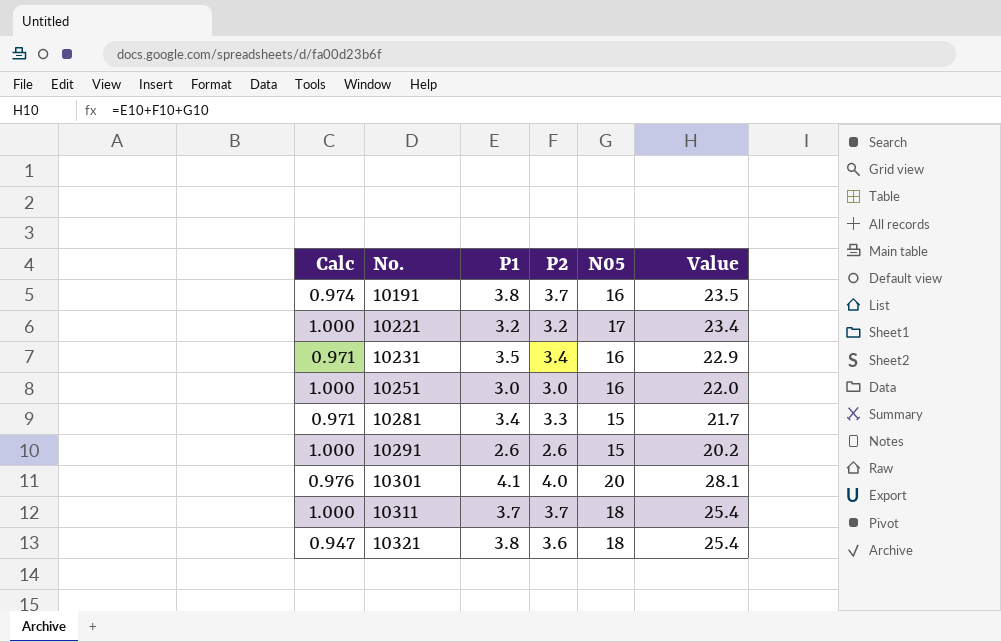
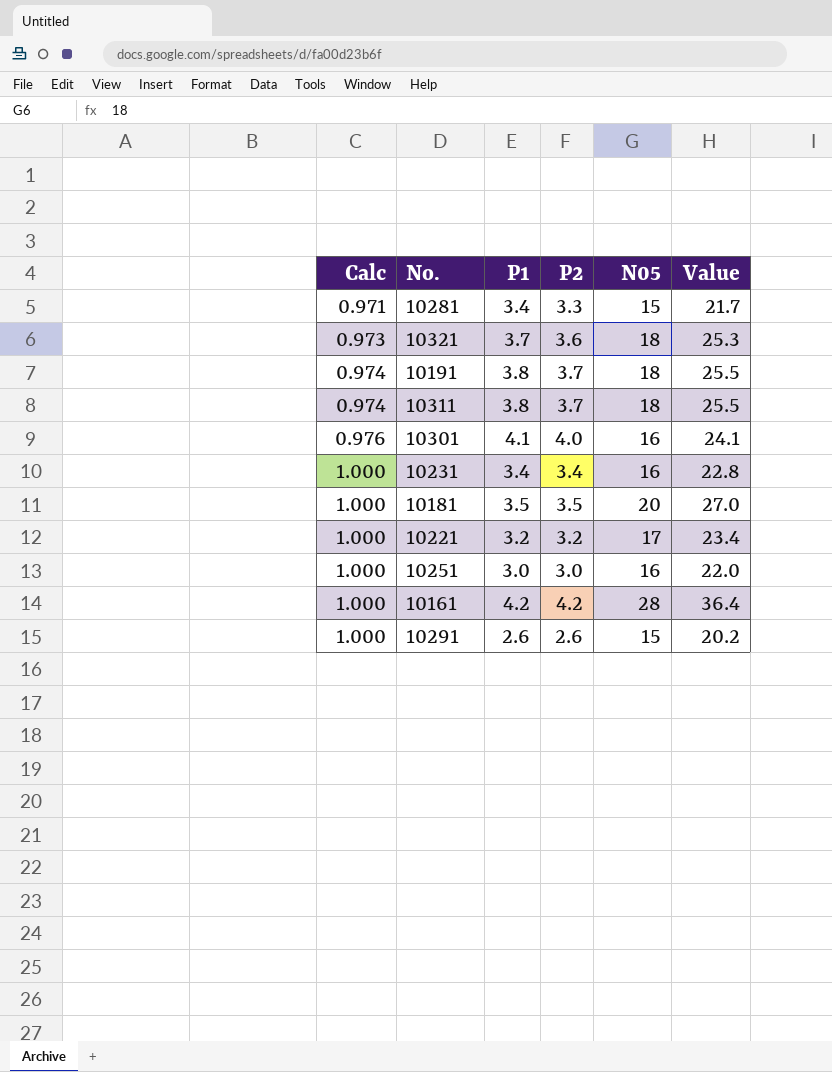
row order: No. ascending -> Calc ascending
10321 | Calc: 0.947 -> 0.973
10321 | P1: 3.8 -> 3.7
10321 | Value: 25.4 -> 25.3
10191 | N05: 16 -> 18
10191 | Value: 23.5 -> 25.5
10311 | Calc: 1.000 -> 0.974
10311 | P1: 3.7 -> 3.8
10311 | Value: 25.4 -> 25.5
10301 | N05: 20 -> 16
10301 | Value: 28.1 -> 24.1
10231 | Calc: 0.971 -> 1.000
10231 | P1: 3.5 -> 3.4
10231 | Value: 22.9 -> 22.8
row 10181: none -> 1.000 | 3.5 | 3.5 | 20 | 27.0
row 10161: none -> 1.000 | 4.2 | 4.2 | 28 | 36.4

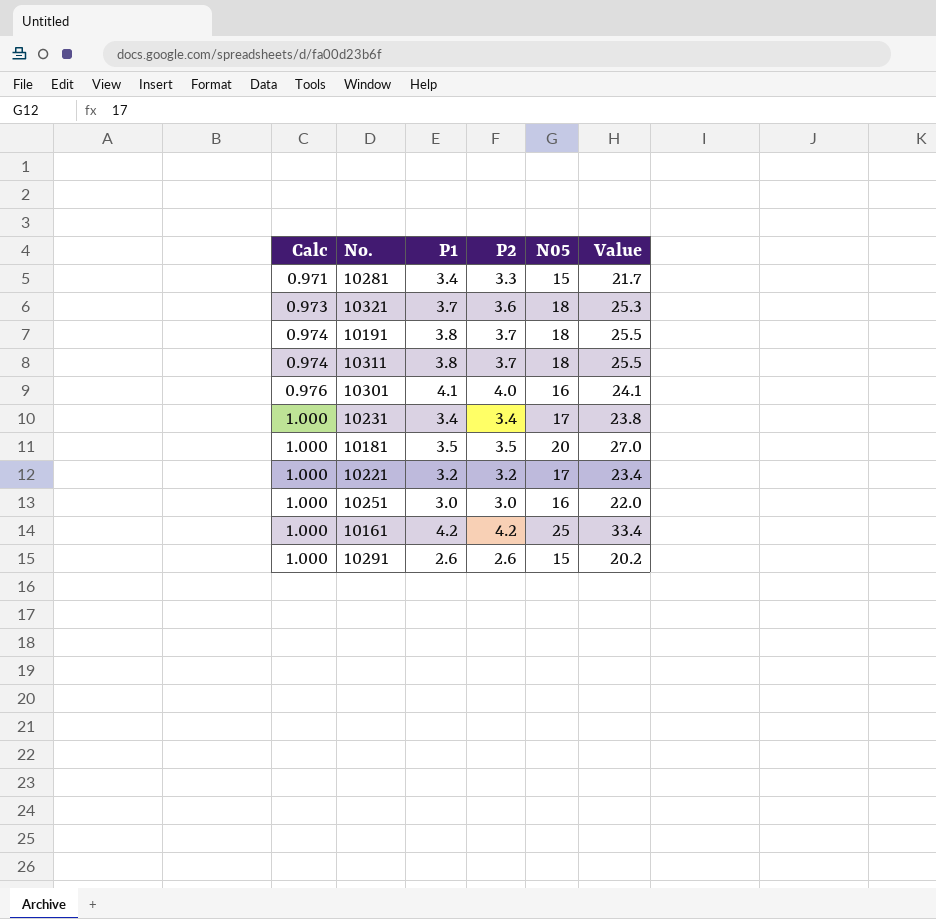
10231 | N05: 16 -> 17
10231 | Value: 22.8 -> 23.8
10161 | N05: 28 -> 25
10161 | Value: 36.4 -> 33.4

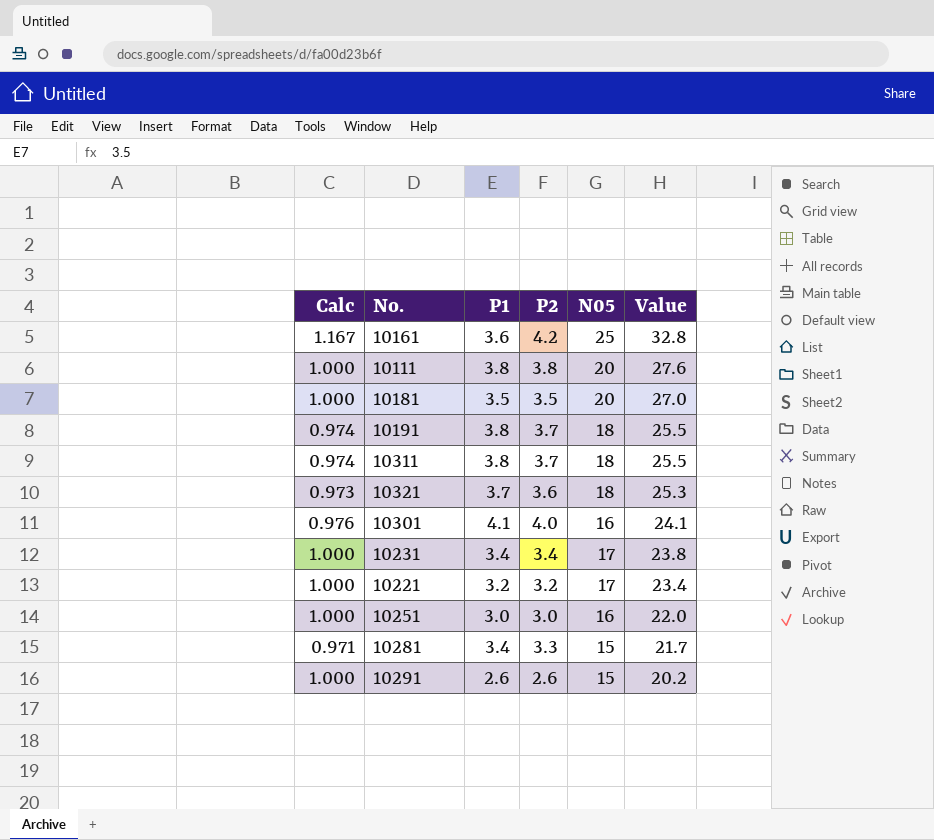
row order: Calc ascending -> Value descending
10161 | Calc: 1.000 -> 1.167
10161 | P1: 4.2 -> 3.6
10161 | Value: 33.4 -> 32.8
row 10111: none -> 1.000 | 3.8 | 3.8 | 20 | 27.6

